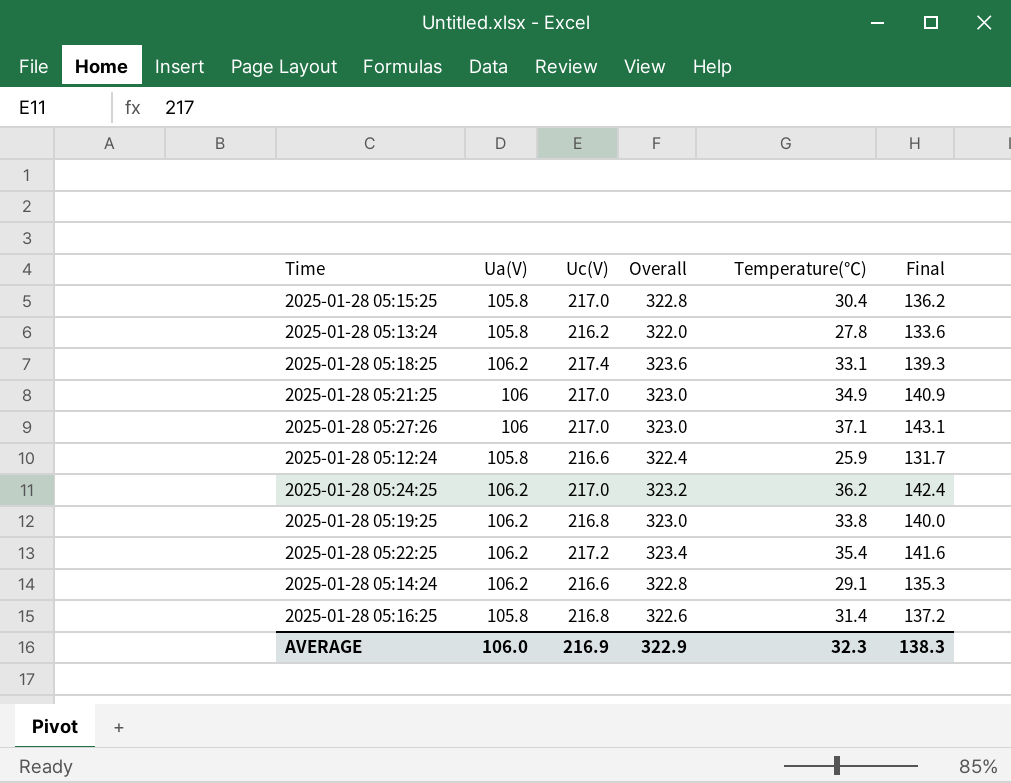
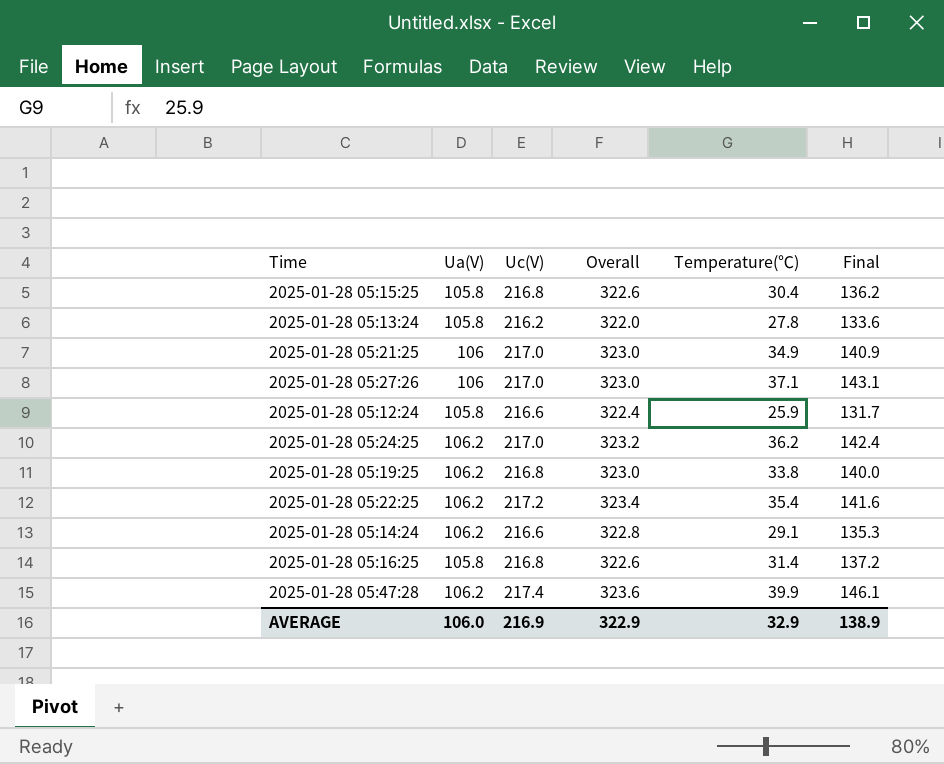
row 2025-01-28 05:18:25: 106.2 | 217.4 | 323.6 | 33.1 | 139.3 -> none
2025-01-28 05:15:25 | Uc(V): 217.0 -> 216.8
2025-01-28 05:15:25 | Overall: 322.8 -> 322.6
row 2025-01-28 05:47:28: none -> 106.2 | 217.4 | 323.6 | 39.9 | 146.1
AVERAGE | Temperature(℃): 32.3 -> 32.9
AVERAGE | Final: 138.3 -> 138.9

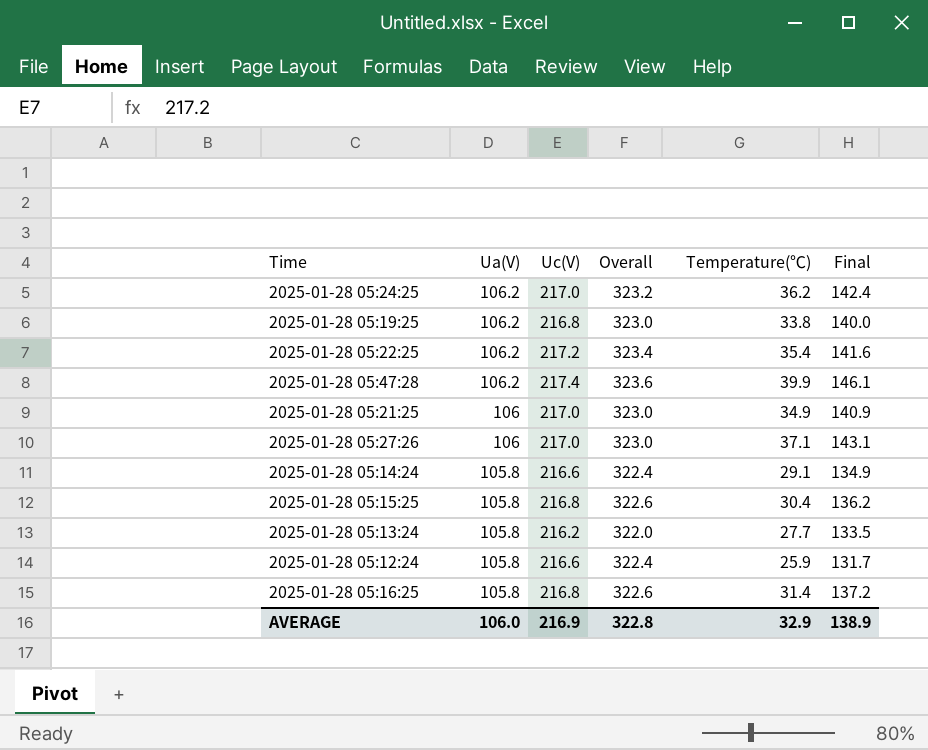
row order: none -> Ua(V) descending
2025-01-28 05:14:24 | Ua(V): 106.2 -> 105.8
2025-01-28 05:14:24 | Overall: 322.8 -> 322.4
2025-01-28 05:14:24 | Final: 135.3 -> 134.9
2025-01-28 05:13:24 | Temperature(℃): 27.8 -> 27.7
2025-01-28 05:13:24 | Final: 133.6 -> 133.5
AVERAGE | Overall: 322.9 -> 322.8

